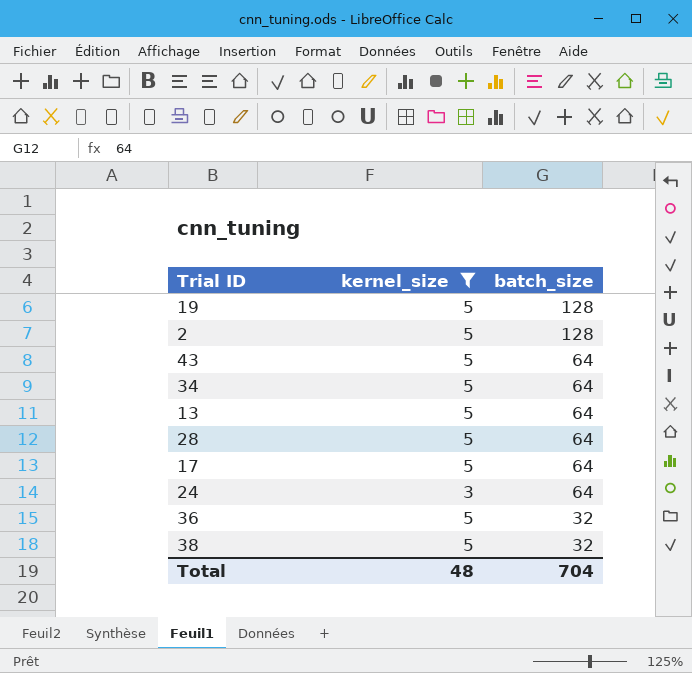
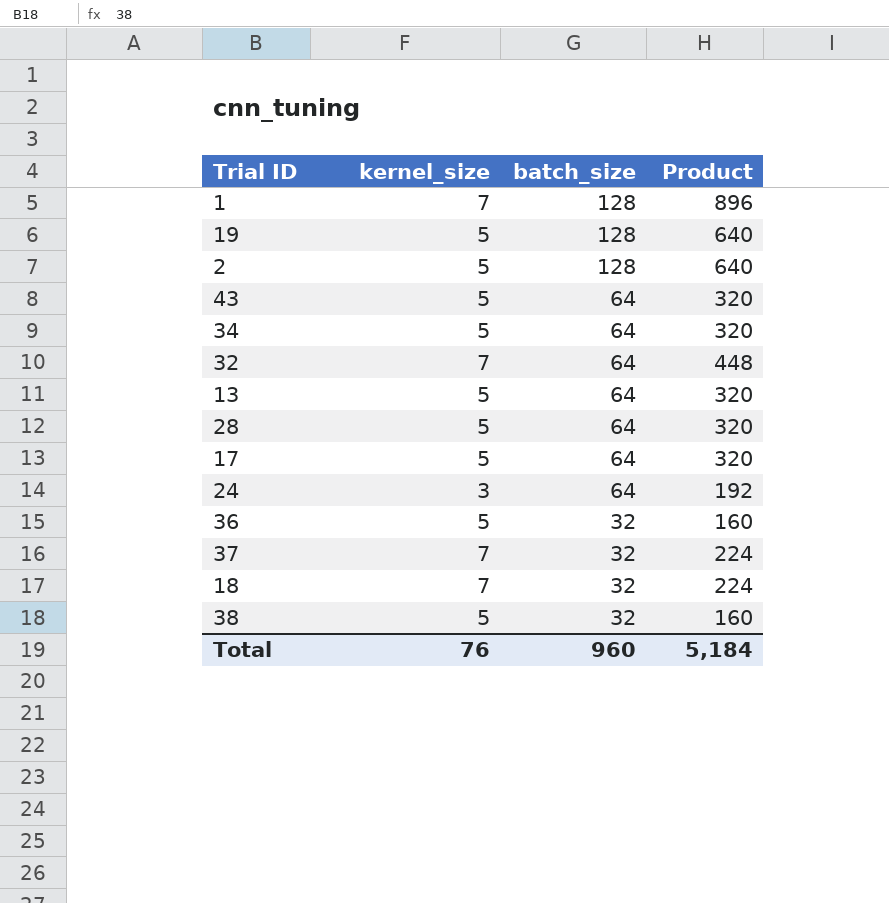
filter: kernel_size != 7 -> none
column Product | formula: none -> [kernel_size] * [batch_size]
Total | kernel_size: 48 -> 76
Total | batch_size: 704 -> 960

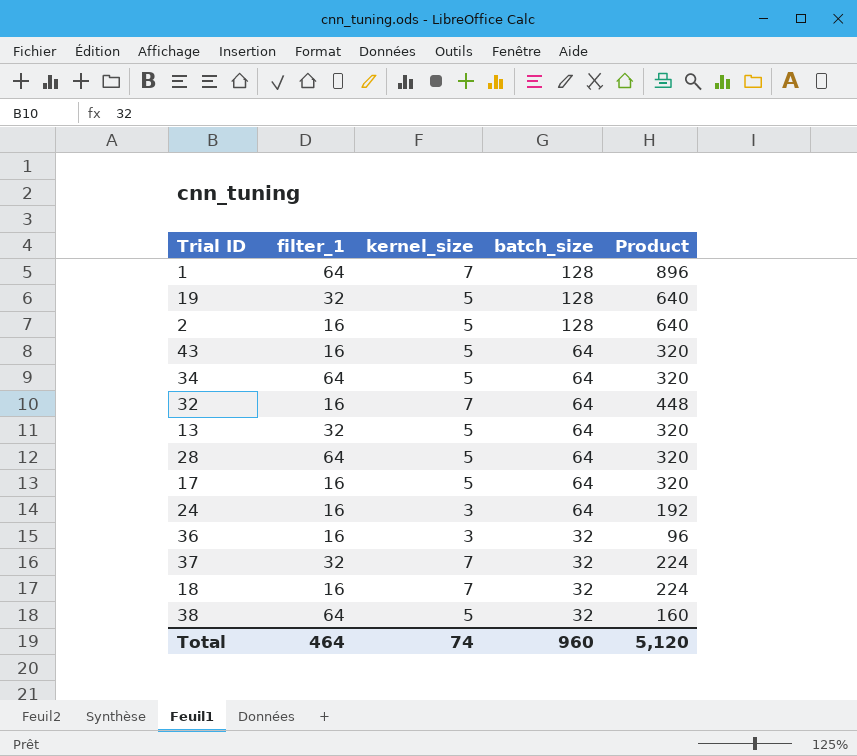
column filter_1 | position: none -> 2
36 | kernel_size: 5 -> 3
36 | Product: 160 -> 96
Total | kernel_size: 76 -> 74
Total | Product: 5,184 -> 5,120

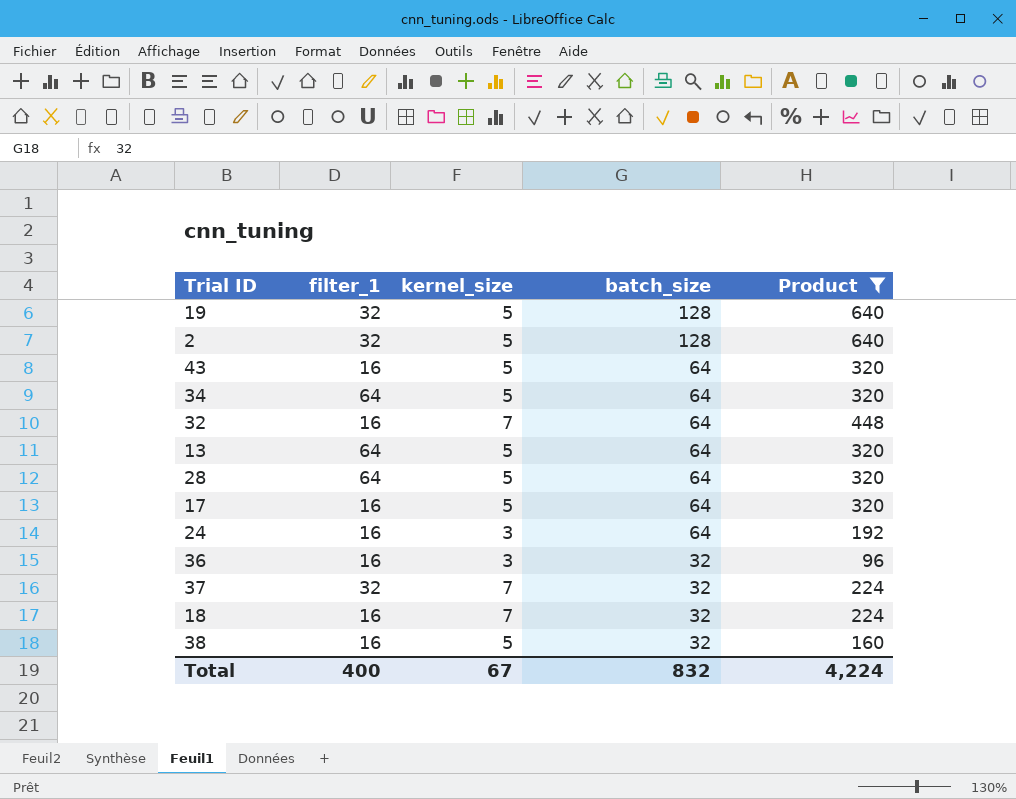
filter: none -> Product != 896
2 | filter_1: 16 -> 32
13 | filter_1: 32 -> 64
38 | filter_1: 64 -> 16
Total | filter_1: 464 -> 400
Total | kernel_size: 74 -> 67
Total | batch_size: 960 -> 832
Total | Product: 5,120 -> 4,224

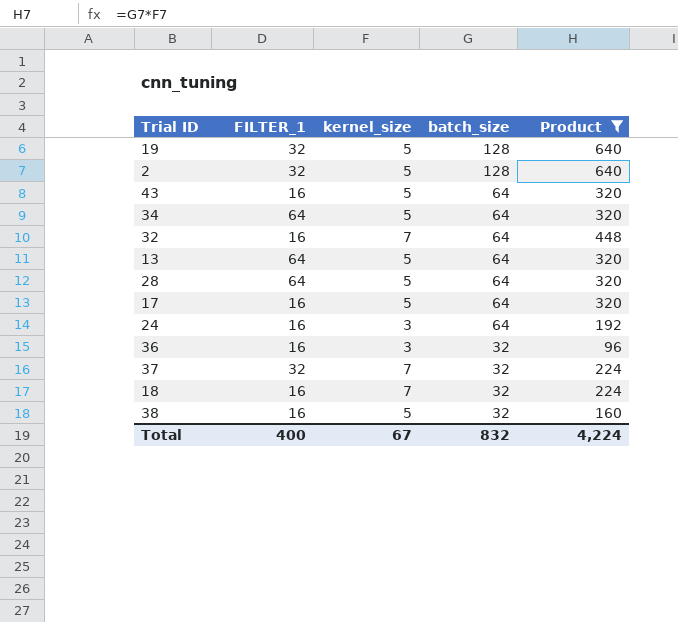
column name: filter_1 -> FILTER_1

